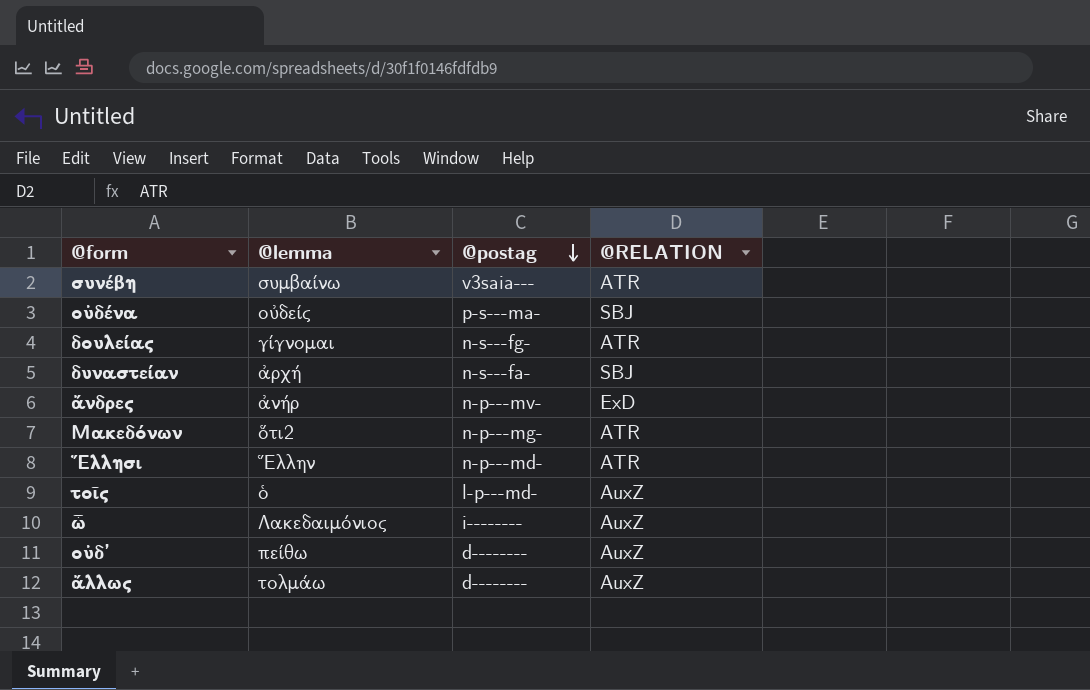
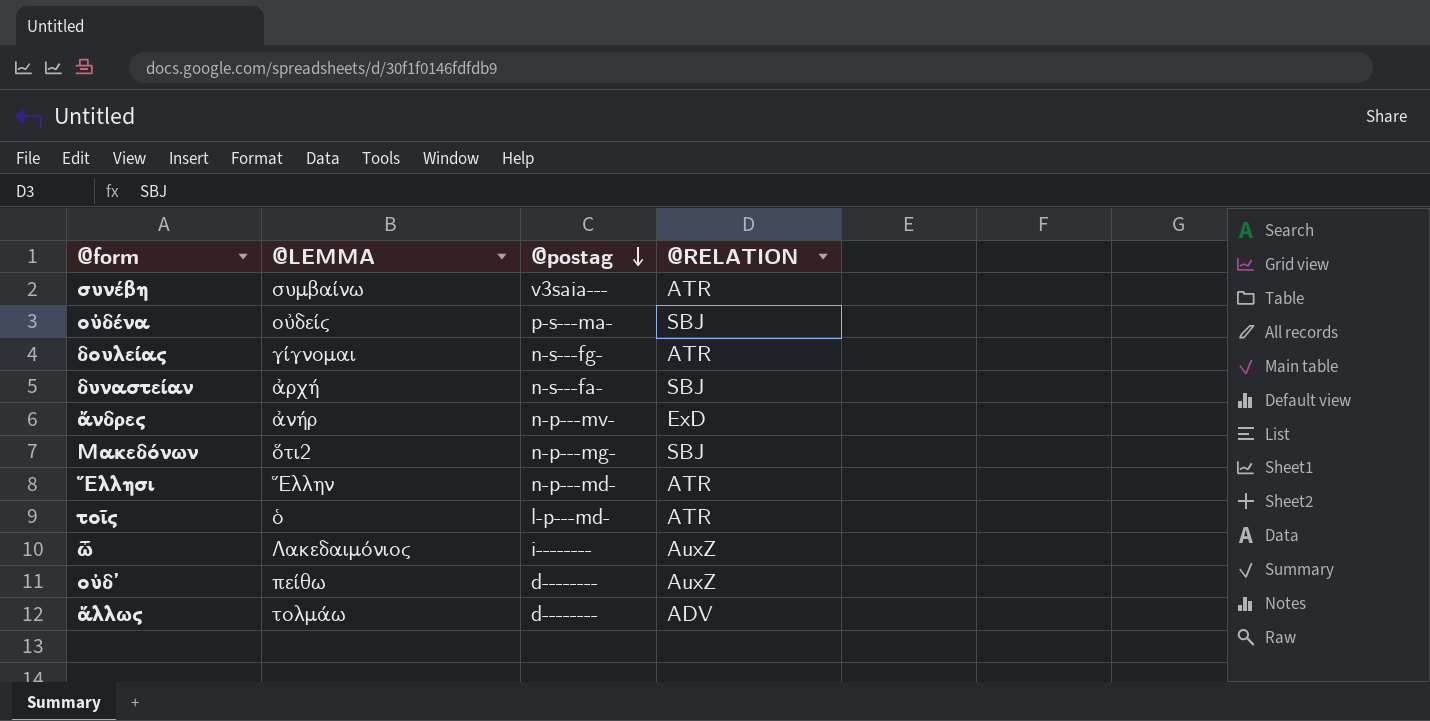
column name: @lemma -> @LEMMA
Μακεδόνων | @RELATION: ATR -> SBJ
τοῖς | @RELATION: AuxZ -> ATR
ἄλλως | @RELATION: AuxZ -> ADV

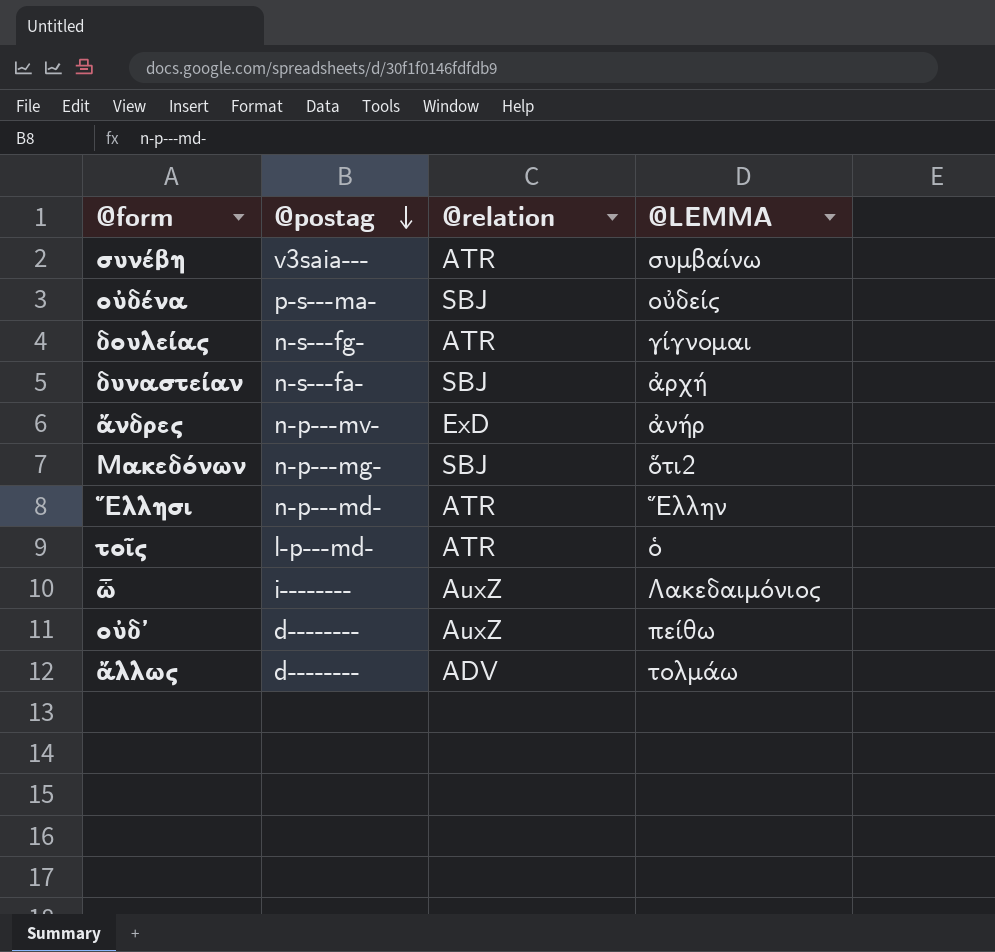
column name: @RELATION -> @relation
column @LEMMA | position: 2 -> 4

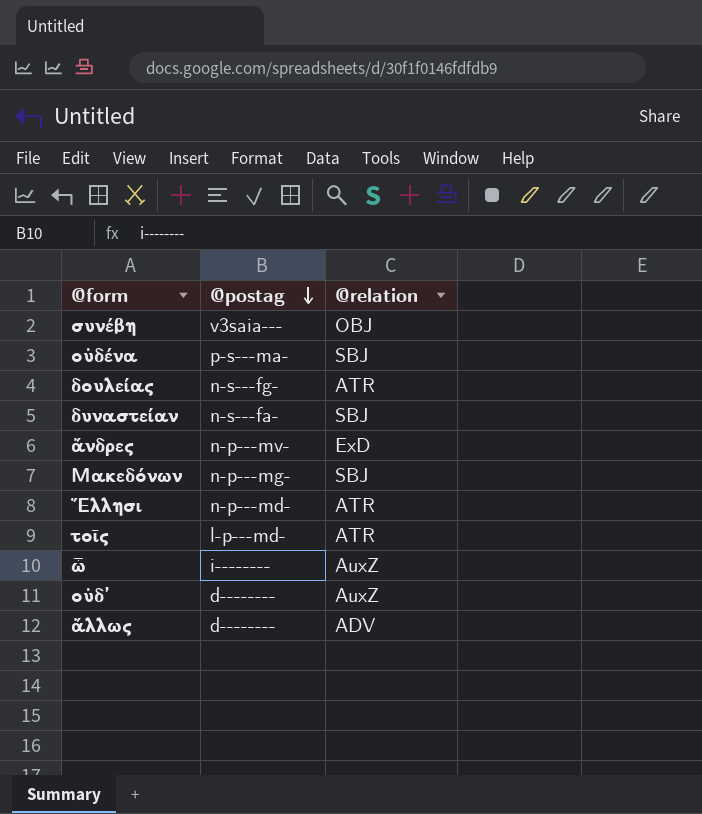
column @LEMMA | position: 4 -> none
συνέβη | @relation: ATR -> OBJ

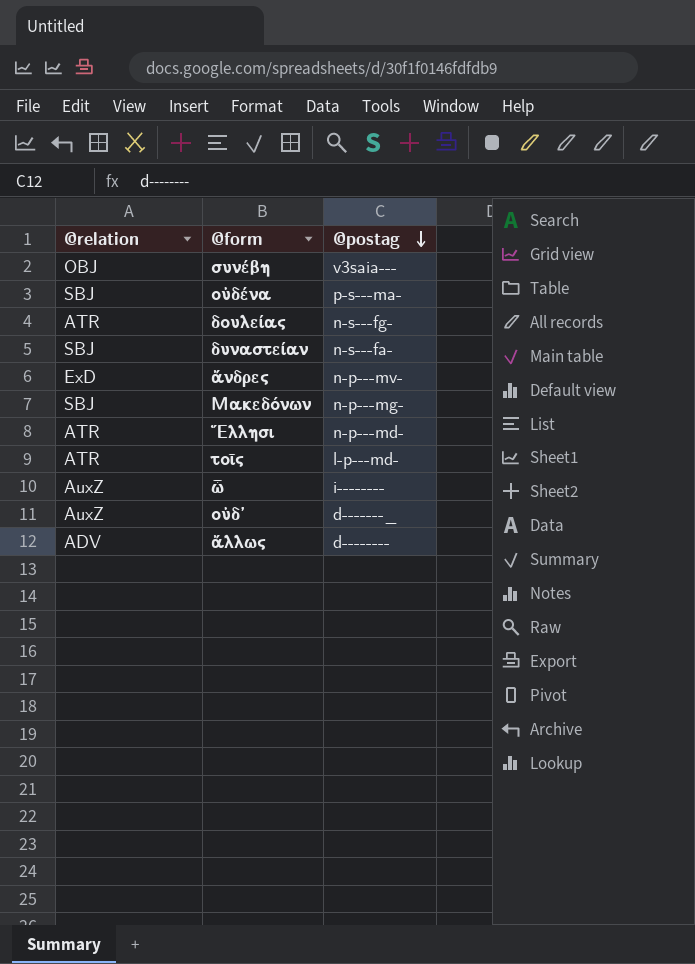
column @relation | position: 3 -> 1
οὐδʼ | @postag: d-------- -> d-------_

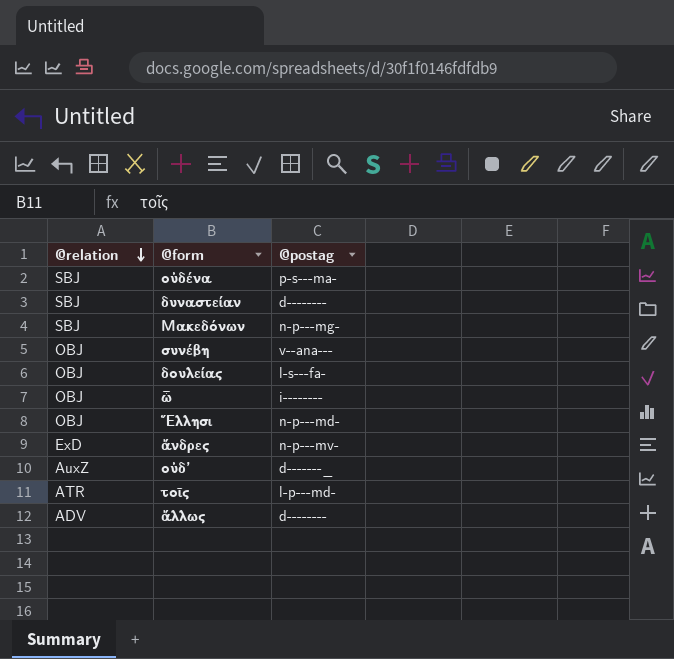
row order: @postag descending -> @relation descending
δυναστείαν | @postag: n-s---fa- -> d--------
συνέβη | @postag: v3saia--- -> v--ana---
δουλείας | @relation: ATR -> OBJ
δουλείας | @postag: n-s---fg- -> l-s---fa-
ὦ | @relation: AuxZ -> OBJ
Ἕλλησι | @relation: ATR -> OBJ

